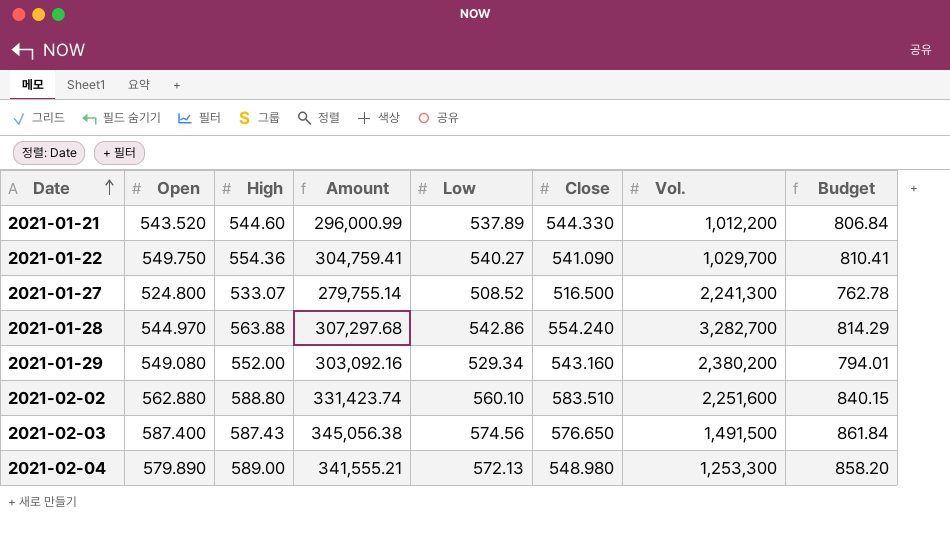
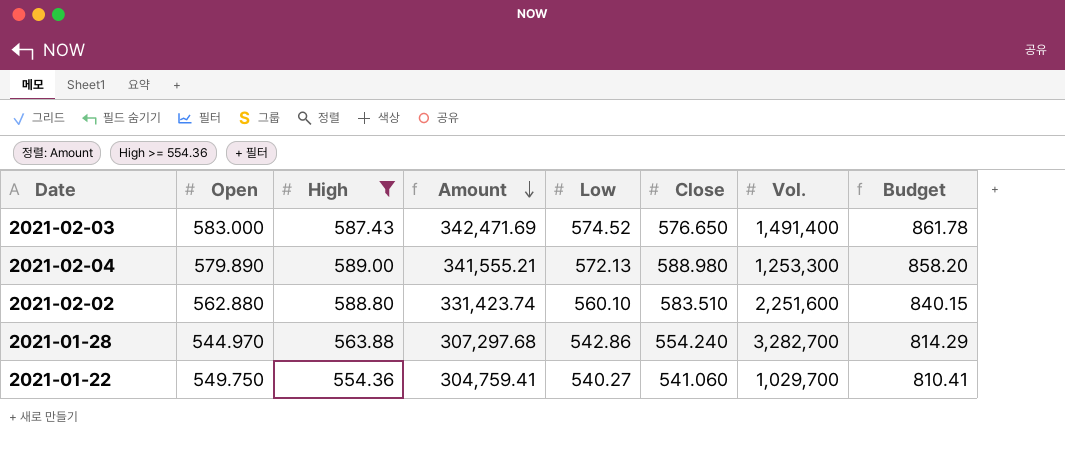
filter: none -> High >= 554.36
row order: Date ascending -> Amount descending
2021-02-03 | Open: 587.400 -> 583.000
2021-02-03 | Amount: 345,056.38 -> 342,471.69
2021-02-03 | Low: 574.56 -> 574.52
2021-02-03 | Vol.: 1,491,500 -> 1,491,400
2021-02-03 | Budget: 861.84 -> 861.78
2021-02-04 | Close: 548.980 -> 588.980
2021-01-22 | Close: 541.090 -> 541.060

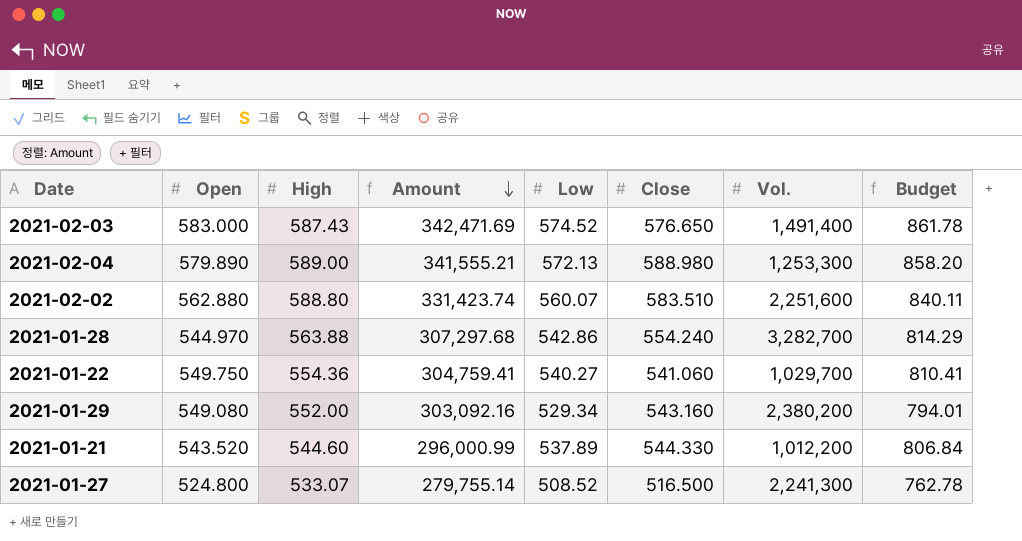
filter: High >= 554.36 -> none
2021-02-02 | Low: 560.10 -> 560.07
2021-02-02 | Budget: 840.15 -> 840.11

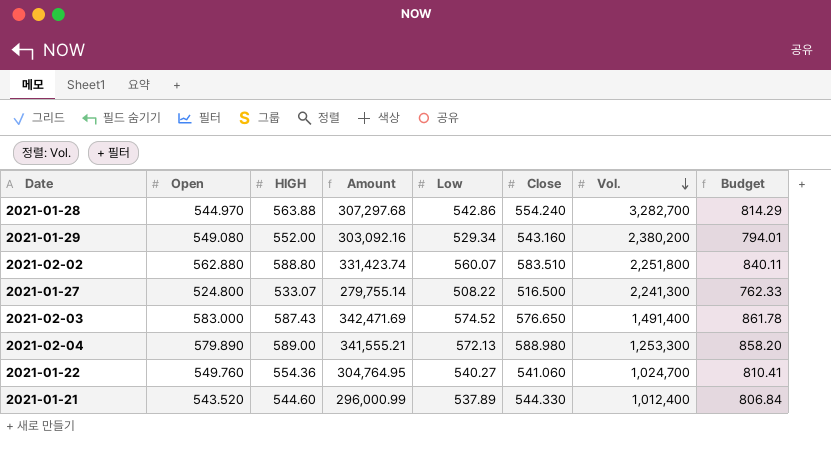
row order: Amount descending -> Vol. descending
column name: High -> HIGH
2021-02-02 | Vol.: 2,251,600 -> 2,251,800
2021-01-27 | Low: 508.52 -> 508.22
2021-01-27 | Budget: 762.78 -> 762.33
2021-01-22 | Open: 549.750 -> 549.760
2021-01-22 | Amount: 304,759.41 -> 304,764.95
2021-01-22 | Vol.: 1,029,700 -> 1,024,700
2021-01-21 | Vol.: 1,012,200 -> 1,012,400

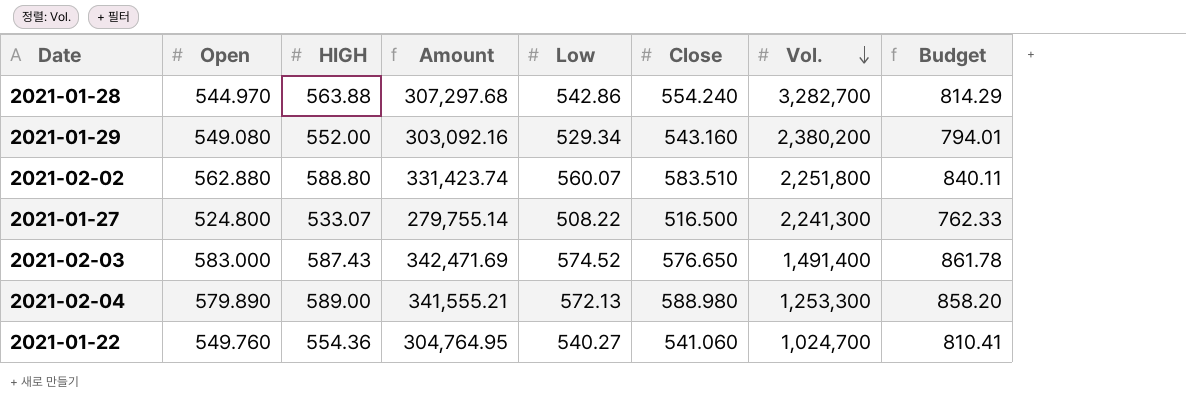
row 2021-01-21: 543.520 | 544.60 | 296,000.99 | 537.89 | 544.330 | 1,012,400 | 806.84 -> none

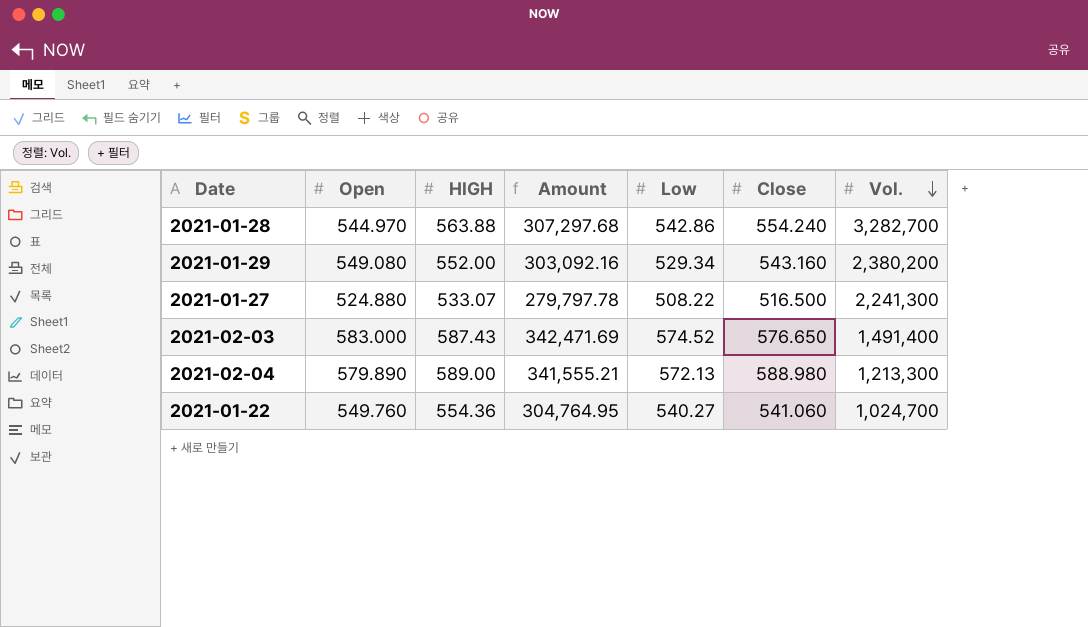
column Budget | formula: [Low] * 1.5 -> none
row 2021-02-02: 562.880 | 588.80 | 331,423.74 | 560.07 | 583.510 | 2,251,800 | 840.11 -> none
2021-01-27 | Open: 524.800 -> 524.880
2021-01-27 | Amount: 279,755.14 -> 279,797.78
2021-02-04 | Vol.: 1,253,300 -> 1,213,300

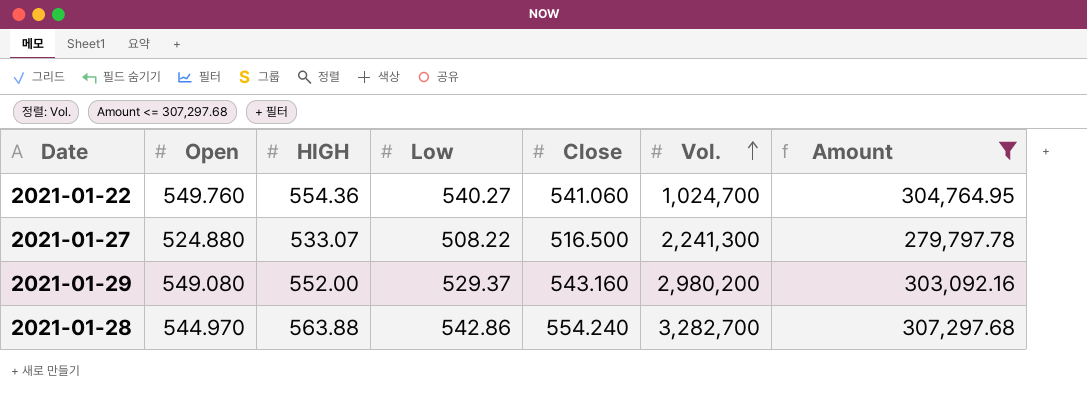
filter: none -> Amount <= 307,297.68
row order: Vol. descending -> Vol. ascending
column Amount | position: 4 -> 7
2021-01-29 | Low: 529.34 -> 529.37
2021-01-29 | Vol.: 2,380,200 -> 2,980,200

